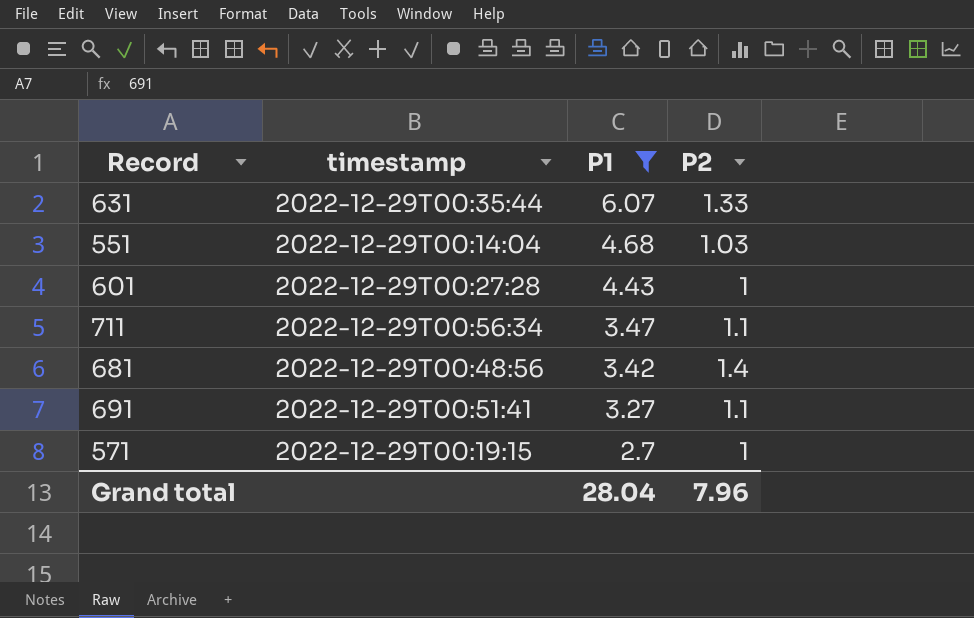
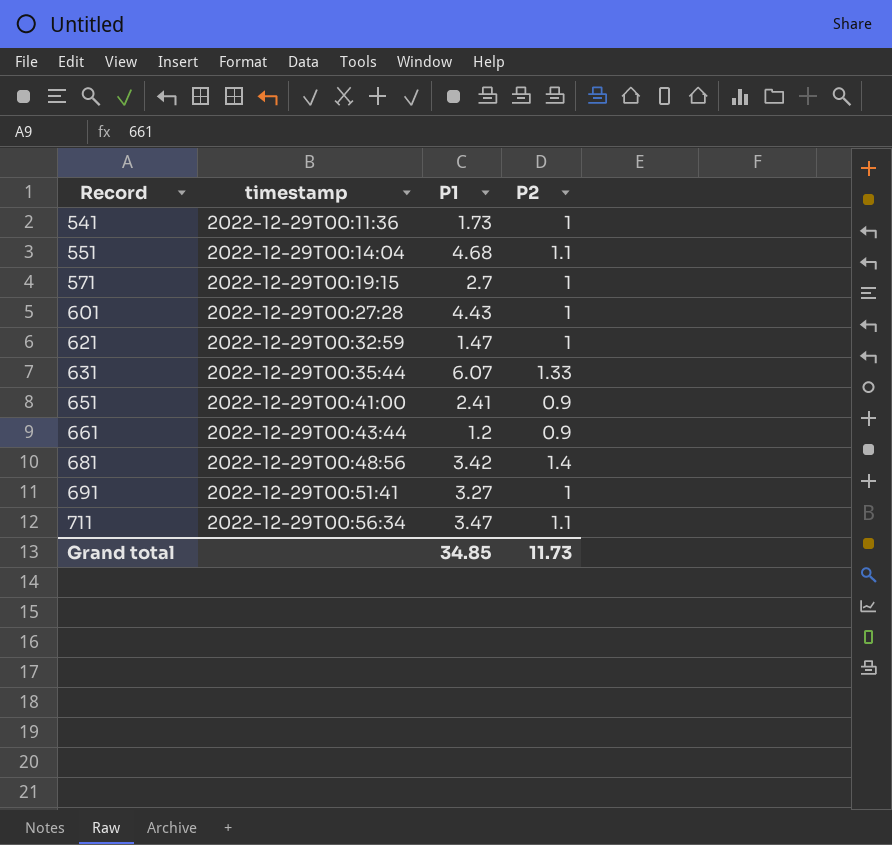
filter: P1 >= 2.7 -> none
row order: P1 descending -> Record ascending
551 | P2: 1.03 -> 1.1
691 | P2: 1.1 -> 1
Grand total | P1: 28.04 -> 34.85
Grand total | P2: 7.96 -> 11.73

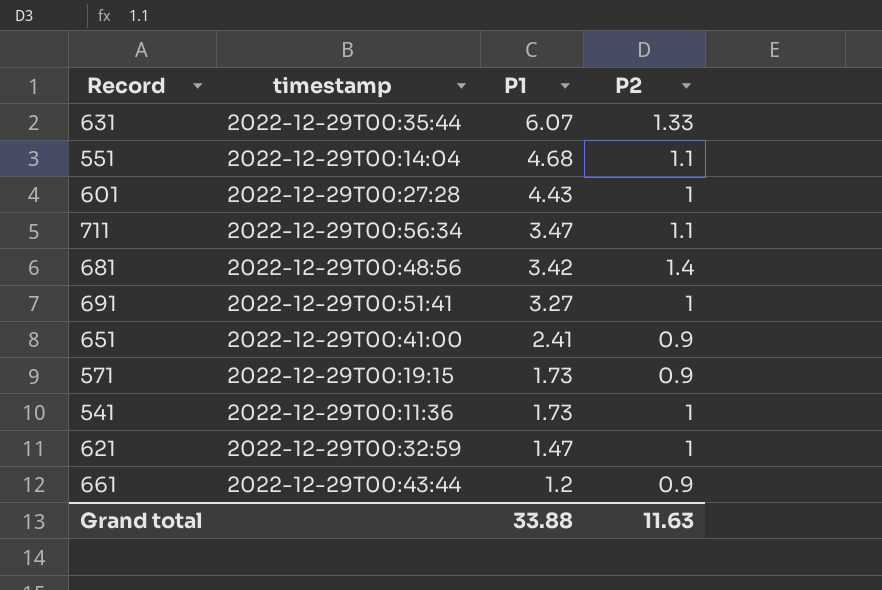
row order: Record ascending -> P1 descending
571 | P1: 2.7 -> 1.73
571 | P2: 1 -> 0.9
Grand total | P1: 34.85 -> 33.88
Grand total | P2: 11.73 -> 11.63

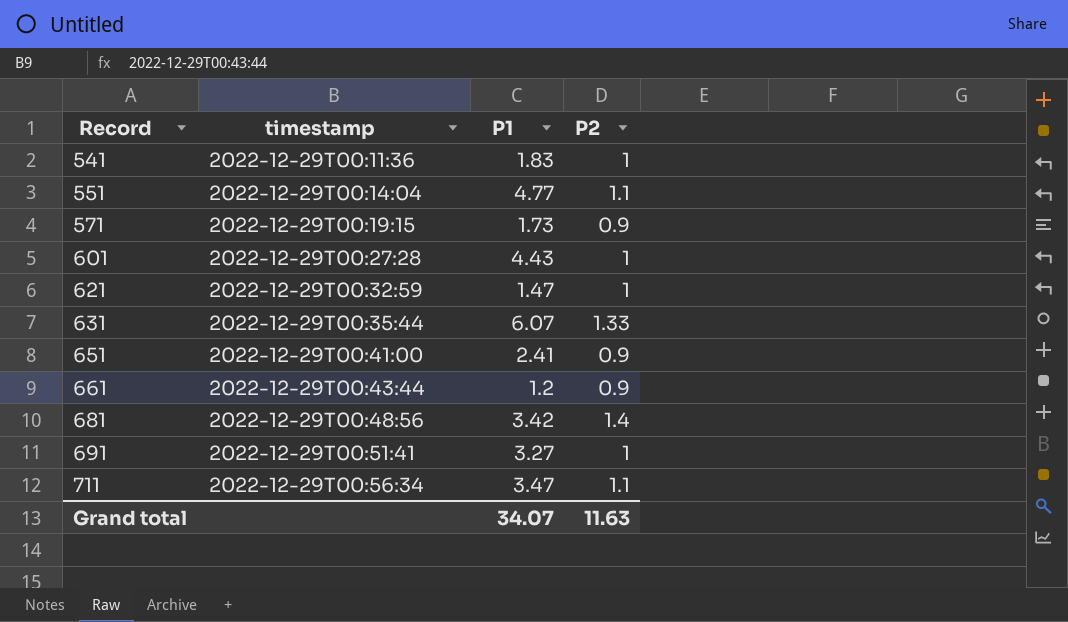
row order: P1 descending -> Record ascending
541 | P1: 1.73 -> 1.83
551 | P1: 4.68 -> 4.77
Grand total | P1: 33.88 -> 34.07

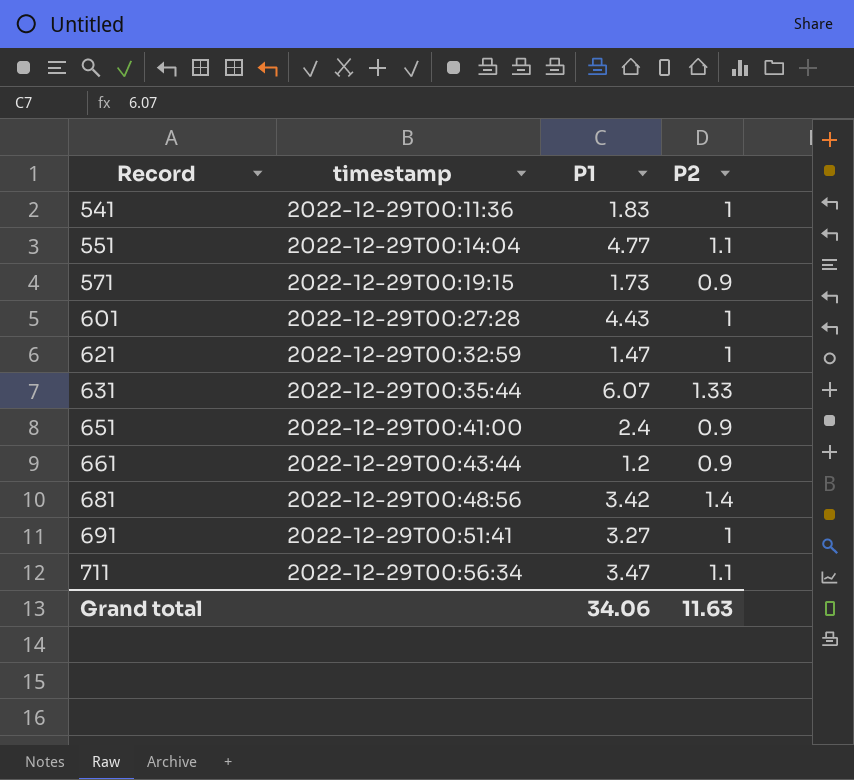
651 | P1: 2.41 -> 2.4
Grand total | P1: 34.07 -> 34.06

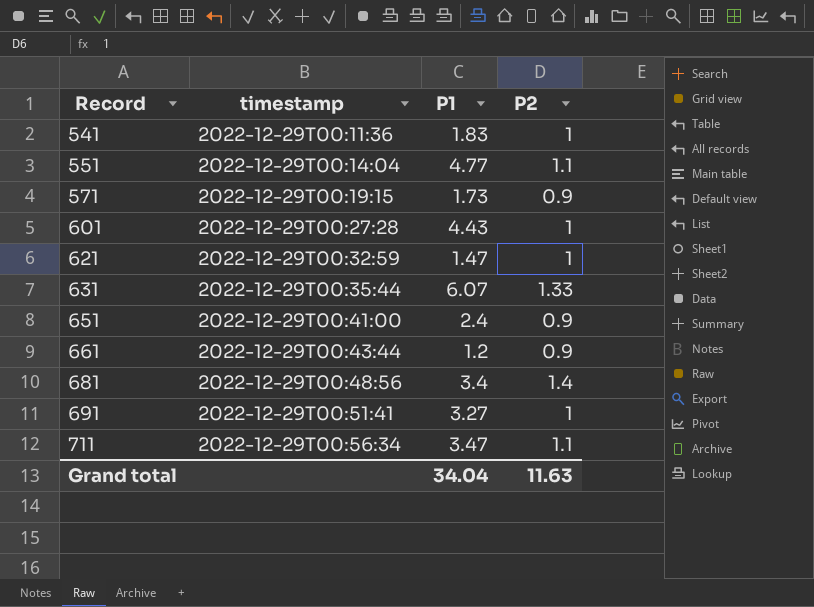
681 | P1: 3.42 -> 3.4
Grand total | P1: 34.06 -> 34.04

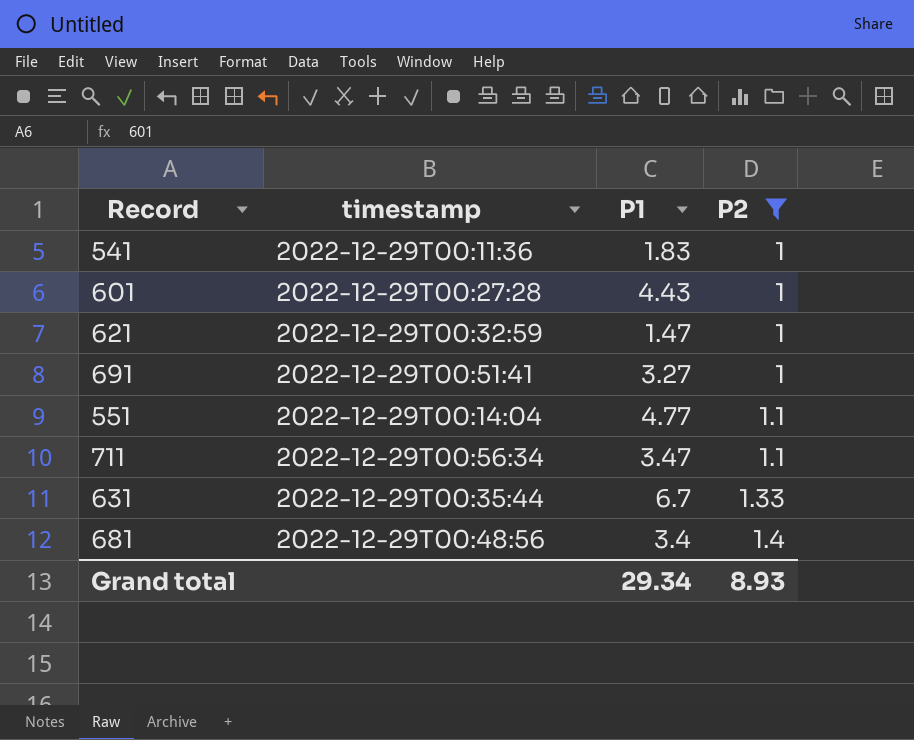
filter: none -> P2 != 0.9
row order: Record ascending -> P2 ascending
631 | P1: 6.07 -> 6.7
Grand total | P1: 34.04 -> 29.34
Grand total | P2: 11.63 -> 8.93

